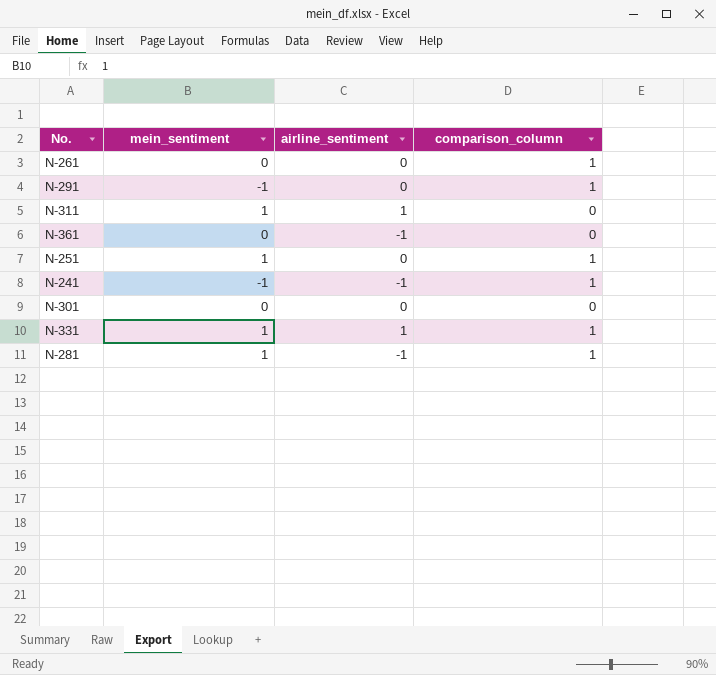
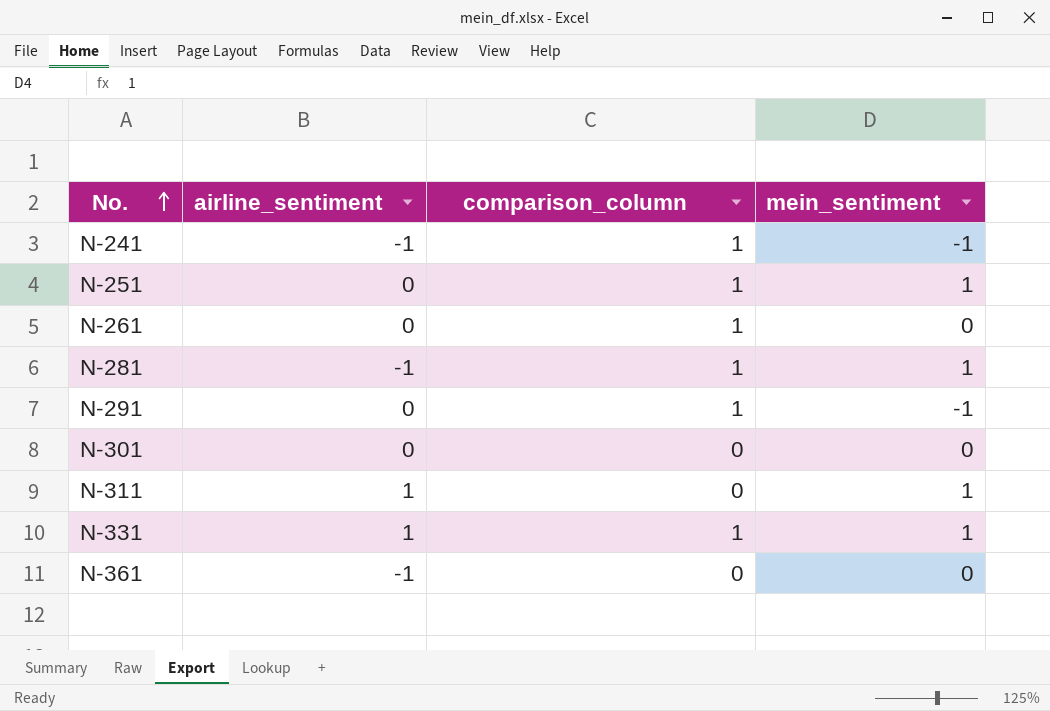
row order: none -> No. ascending
column mein_sentiment | position: 2 -> 4

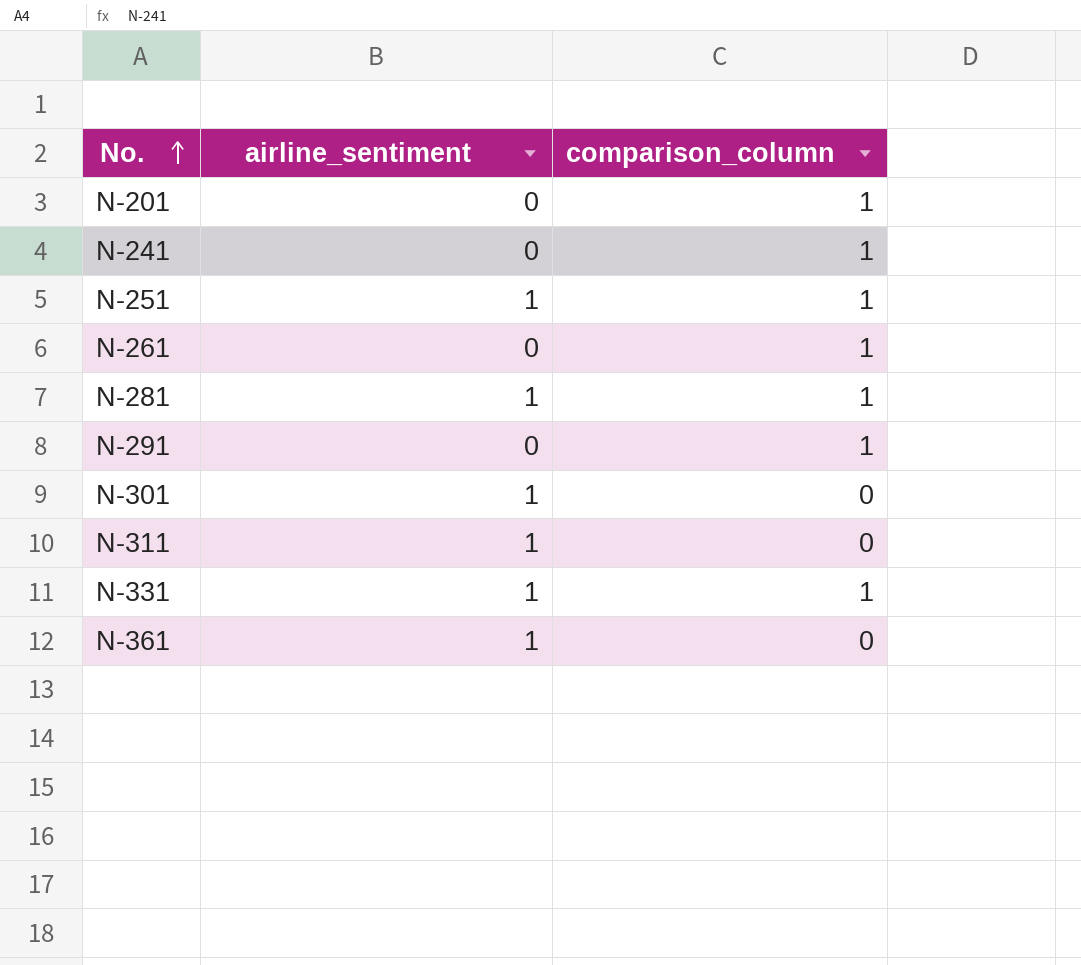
column mein_sentiment | position: 4 -> none
row N-201: none -> 0 | 1
N-241 | airline_sentiment: -1 -> 0
N-251 | airline_sentiment: 0 -> 1
N-281 | airline_sentiment: -1 -> 1
N-301 | airline_sentiment: 0 -> 1
N-361 | airline_sentiment: -1 -> 1

